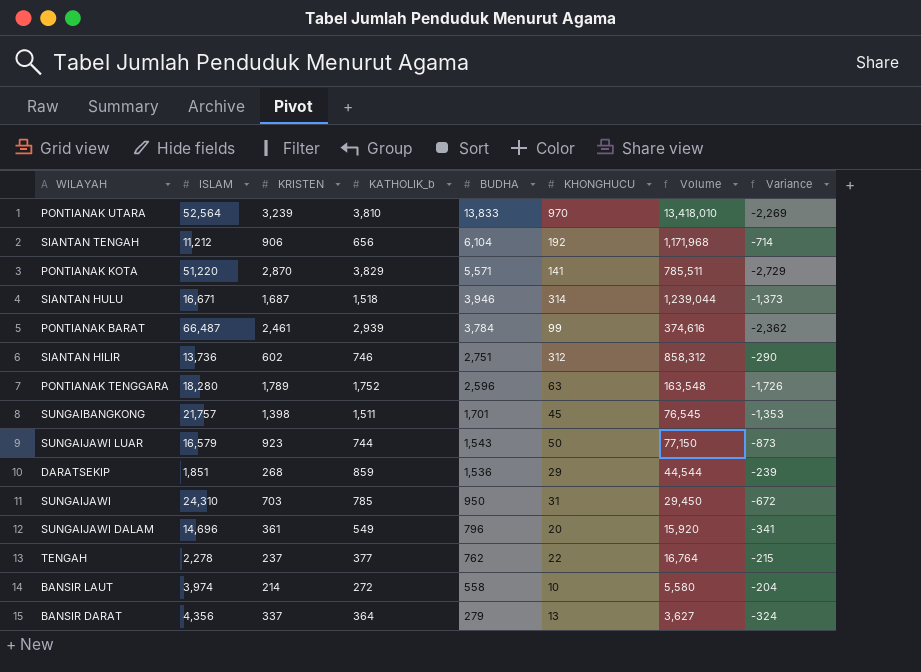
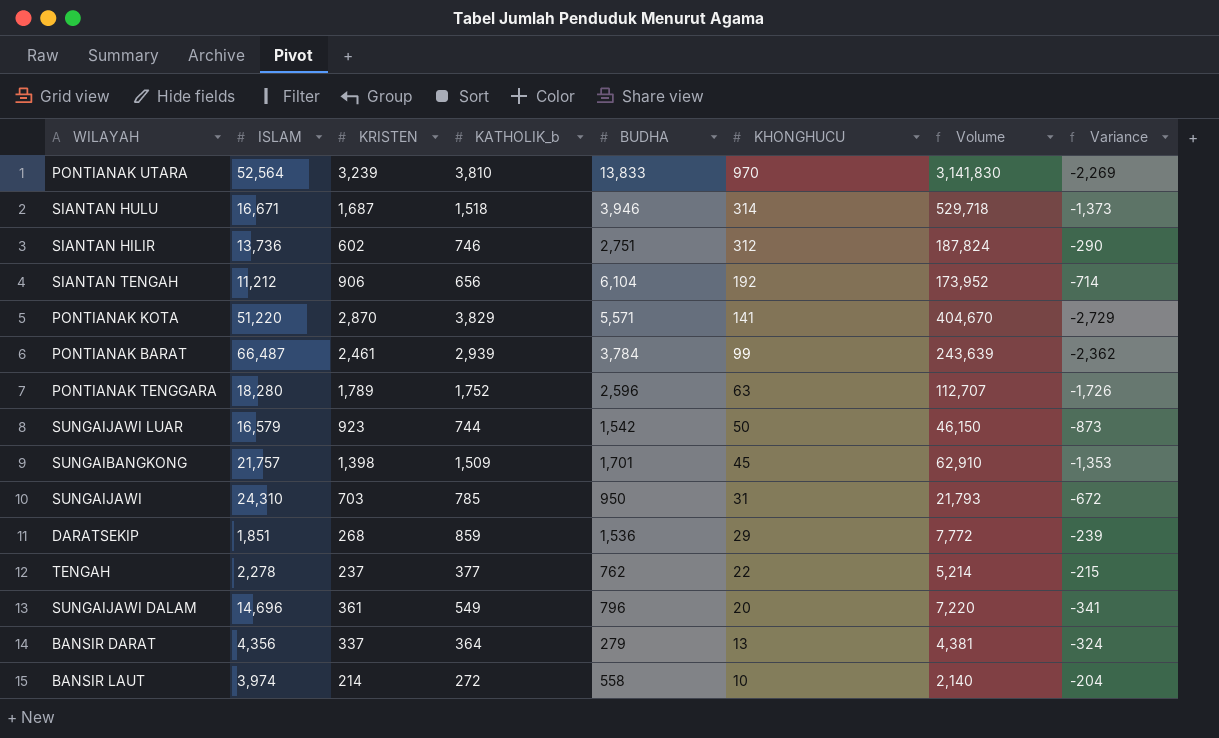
row order: BUDHA descending -> KHONGHUCU descending
column Volume | formula: [BUDHA] * [KHONGHUCU] -> [KRISTEN] * [KHONGHUCU]
SUNGAIJAWI LUAR | BUDHA: 1,543 -> 1,542
SUNGAIBANGKONG | KATHOLIK_b: 1,511 -> 1,509

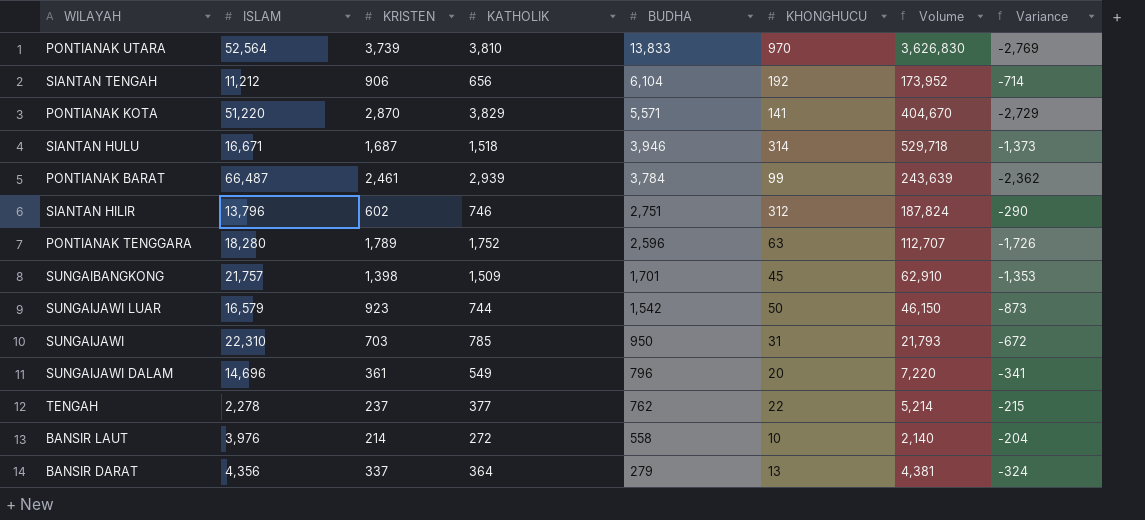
row order: KHONGHUCU descending -> BUDHA descending
column name: KATHOLIK_b -> KATHOLIK
row DARATSEKIP: 1,851 | 268 | 859 | 1,536 | 29 | 7,772 | -239 -> none
PONTIANAK UTARA | KRISTEN: 3,239 -> 3,739
PONTIANAK UTARA | Volume: 3,141,830 -> 3,626,830
PONTIANAK UTARA | Variance: -2,269 -> -2,769
SIANTAN HILIR | ISLAM: 13,736 -> 13,796
SUNGAIJAWI | ISLAM: 24,310 -> 22,310
BANSIR LAUT | ISLAM: 3,974 -> 3,976

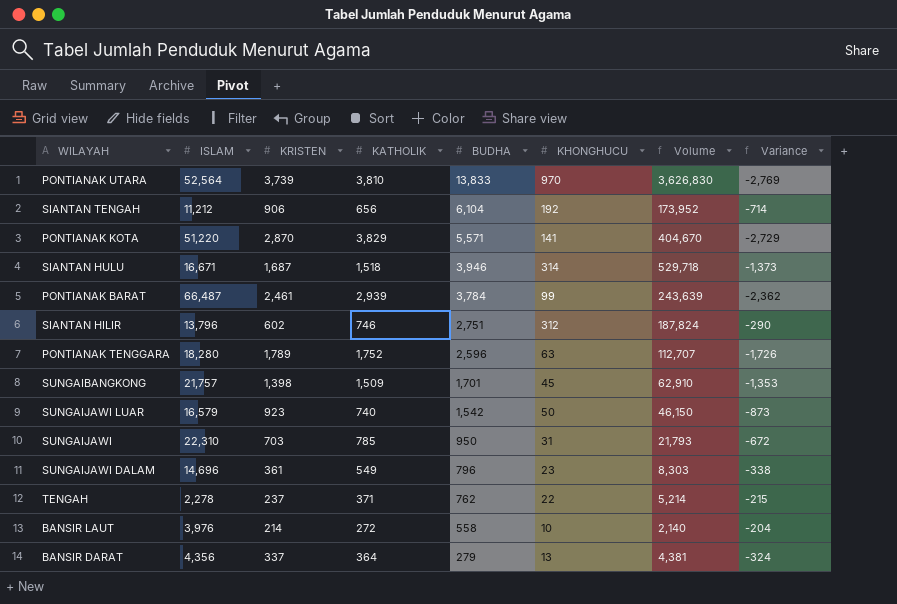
SUNGAIJAWI LUAR | KATHOLIK: 744 -> 740
SUNGAIJAWI DALAM | KHONGHUCU: 20 -> 23
SUNGAIJAWI DALAM | Volume: 7,220 -> 8,303
SUNGAIJAWI DALAM | Variance: -341 -> -338
TENGAH | KATHOLIK: 377 -> 371

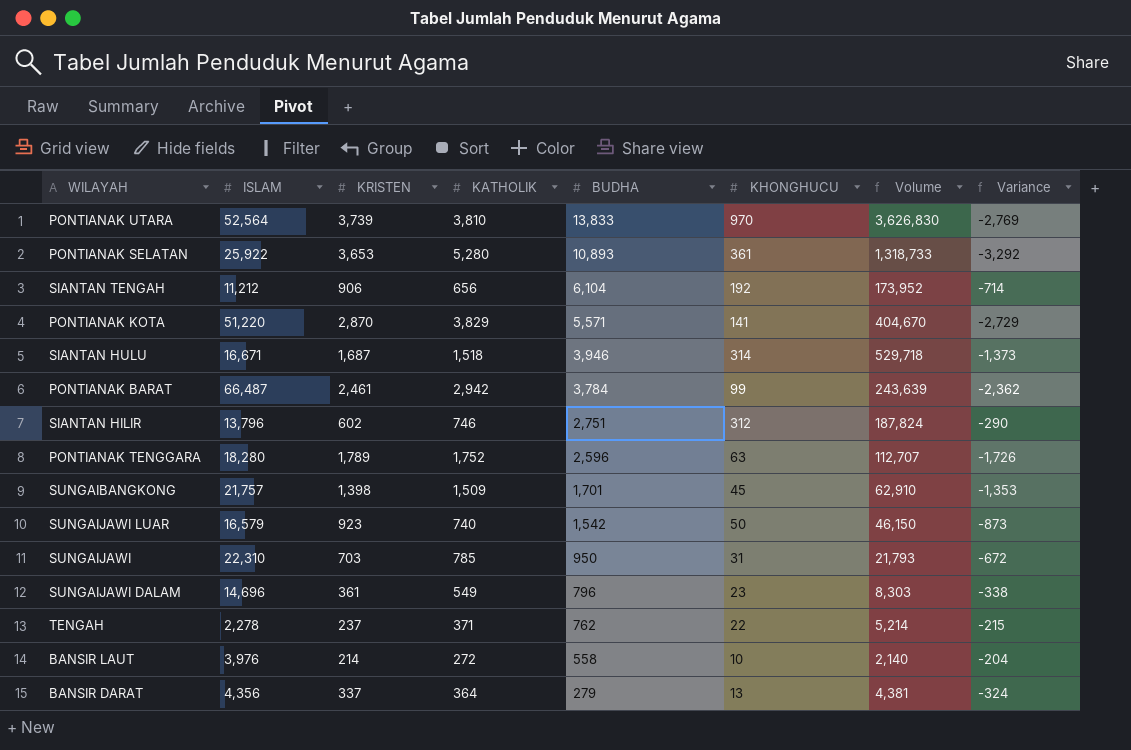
row PONTIANAK SELATAN: none -> 25,922 | 3,653 | 5,280 | 10,893 | 361 | 1,318,733 | -3,292
PONTIANAK BARAT | KATHOLIK: 2,939 -> 2,942

